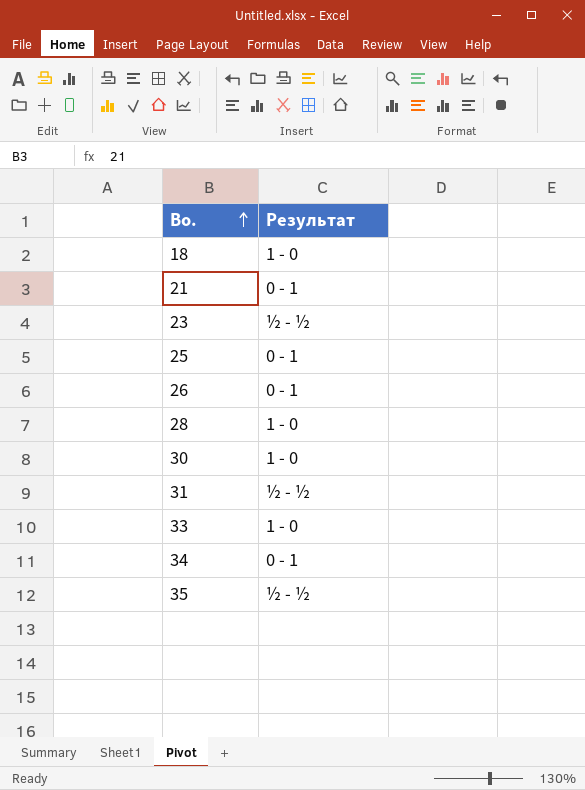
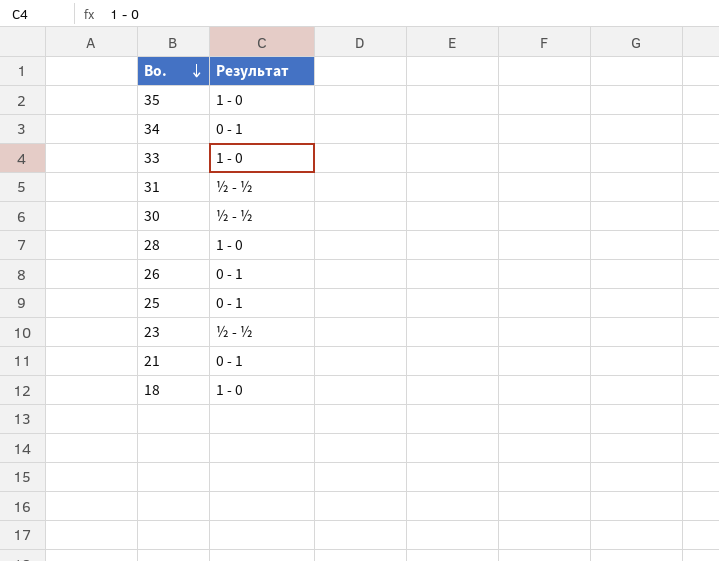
row order: Bo. ascending -> Bo. descending
35 | Результат: ½ - ½ -> 1 - 0
30 | Результат: 1 - 0 -> ½ - ½

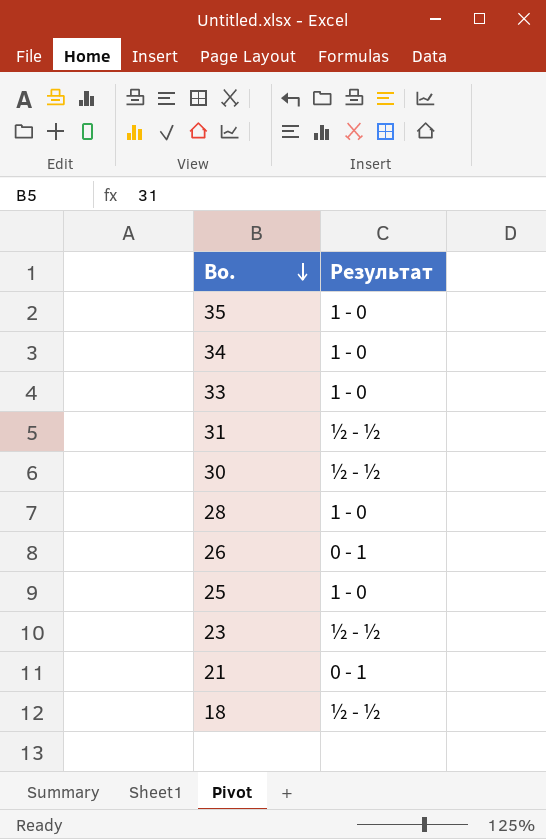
34 | Результат: 0 - 1 -> 1 - 0
25 | Результат: 0 - 1 -> 1 - 0
18 | Результат: 1 - 0 -> ½ - ½

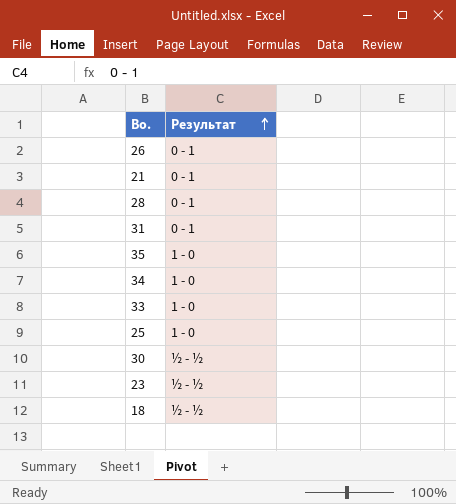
row order: Bo. descending -> Результат ascending
28 | Результат: 1 - 0 -> 0 - 1
31 | Результат: ½ - ½ -> 0 - 1

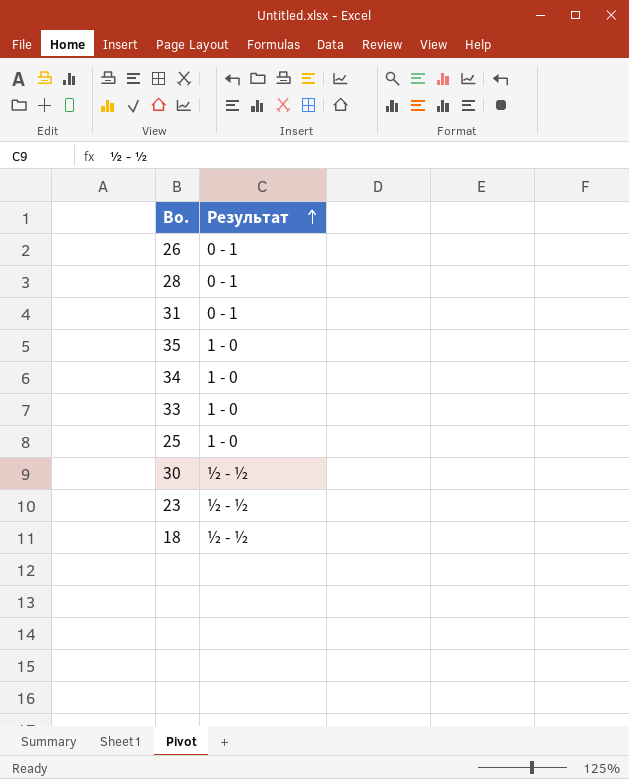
row 21: 0 - 1 -> none

